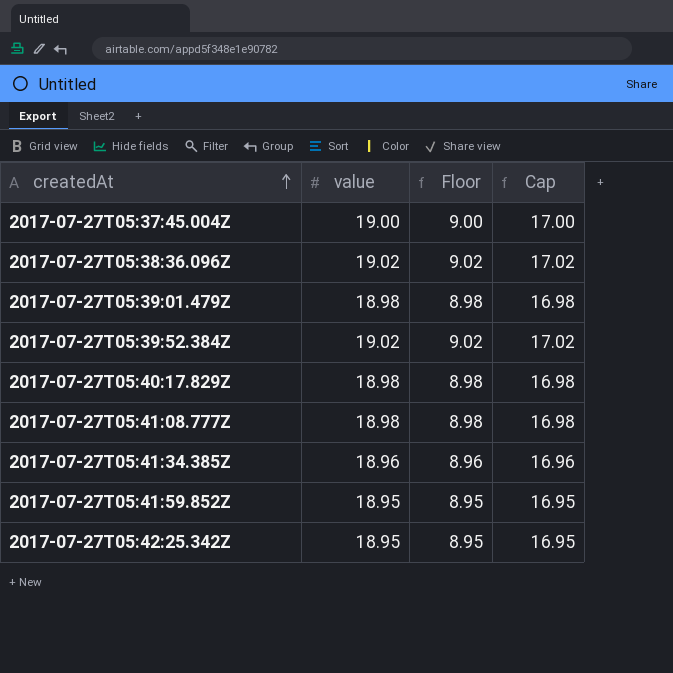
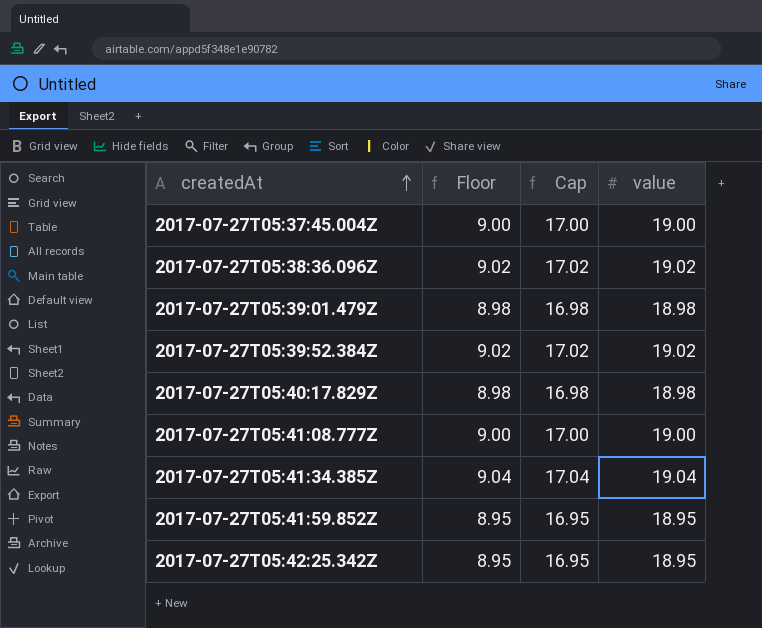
column value | position: 2 -> 4
2017-07-27T05:41:08.777Z | Floor: 8.98 -> 9.00
2017-07-27T05:41:08.777Z | Cap: 16.98 -> 17.00
2017-07-27T05:41:08.777Z | value: 18.98 -> 19.00
2017-07-27T05:41:34.385Z | Floor: 8.96 -> 9.04
2017-07-27T05:41:34.385Z | Cap: 16.96 -> 17.04
2017-07-27T05:41:34.385Z | value: 18.96 -> 19.04

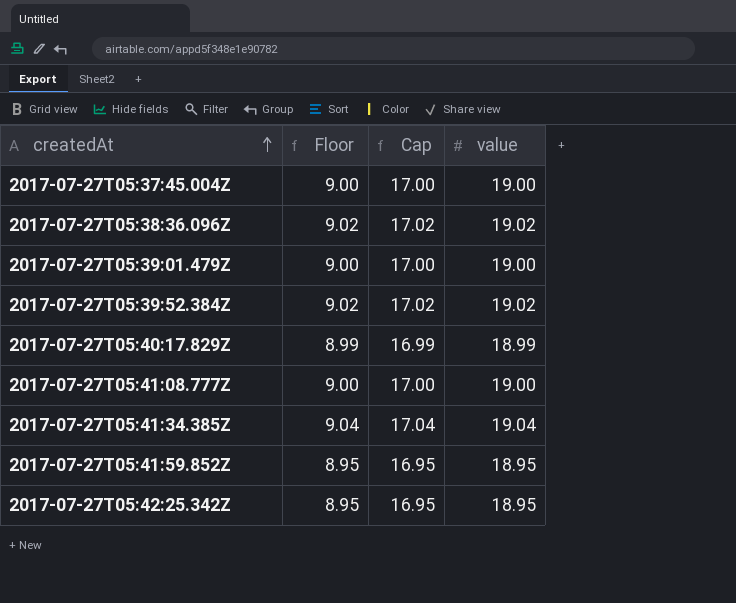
2017-07-27T05:39:01.479Z | Floor: 8.98 -> 9.00
2017-07-27T05:39:01.479Z | Cap: 16.98 -> 17.00
2017-07-27T05:39:01.479Z | value: 18.98 -> 19.00
2017-07-27T05:40:17.829Z | Floor: 8.98 -> 8.99
2017-07-27T05:40:17.829Z | Cap: 16.98 -> 16.99
2017-07-27T05:40:17.829Z | value: 18.98 -> 18.99

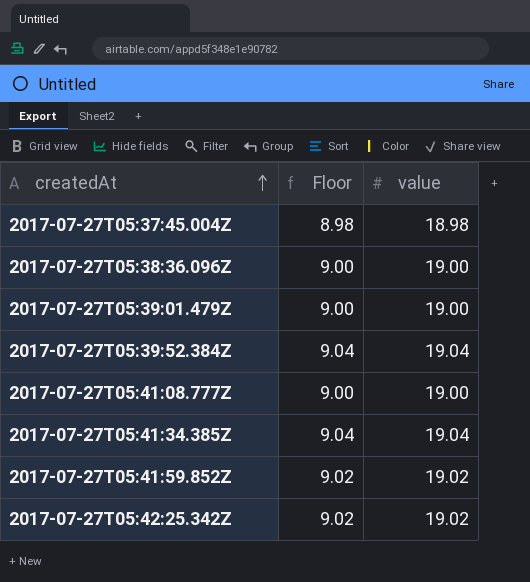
column Cap | formula: [value] - 2 -> none
row 2017-07-27T05:40:17.829Z: 8.99 | 16.99 | 18.99 -> none
2017-07-27T05:37:45.004Z | Floor: 9.00 -> 8.98
2017-07-27T05:37:45.004Z | value: 19.00 -> 18.98
2017-07-27T05:38:36.096Z | Floor: 9.02 -> 9.00
2017-07-27T05:38:36.096Z | value: 19.02 -> 19.00
2017-07-27T05:39:52.384Z | Floor: 9.02 -> 9.04
2017-07-27T05:39:52.384Z | value: 19.02 -> 19.04
2017-07-27T05:41:59.852Z | Floor: 8.95 -> 9.02
2017-07-27T05:41:59.852Z | value: 18.95 -> 19.02
2017-07-27T05:42:25.342Z | Floor: 8.95 -> 9.02
2017-07-27T05:42:25.342Z | value: 18.95 -> 19.02

